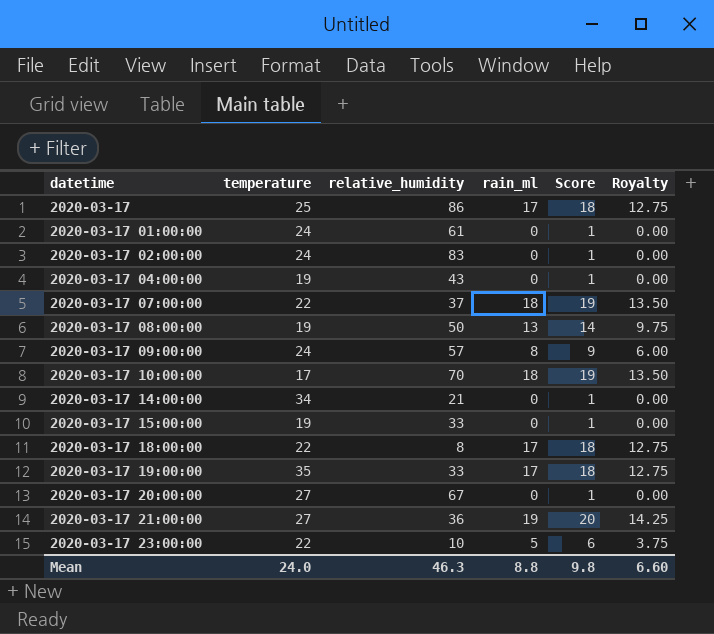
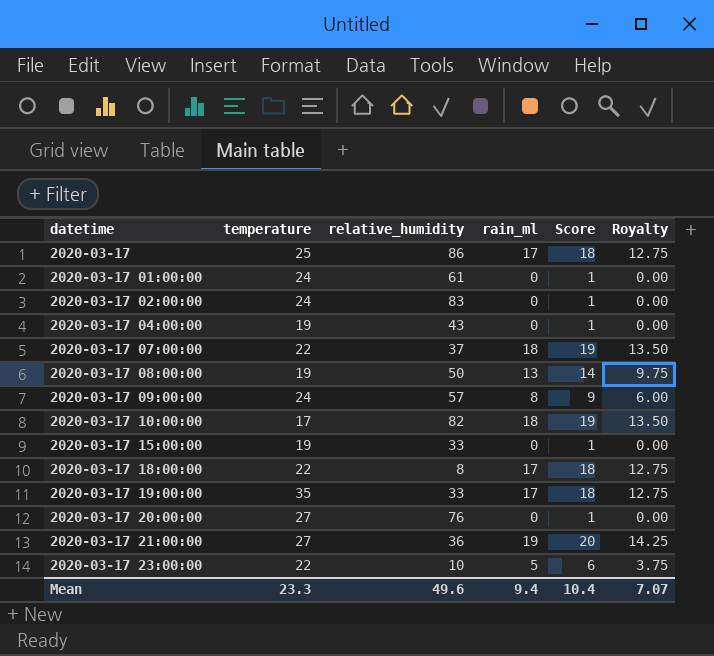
row 2020-03-17 14:00:00: 34 | 21 | 0 | 1 | 0.00 -> none
2020-03-17 10:00:00 | relative_humidity: 70 -> 82
2020-03-17 20:00:00 | relative_humidity: 67 -> 76
Mean | temperature: 24.0 -> 23.3
Mean | relative_humidity: 46.3 -> 49.6
Mean | rain_ml: 8.8 -> 9.4
Mean | Score: 9.8 -> 10.4
Mean | Royalty: 6.60 -> 7.07

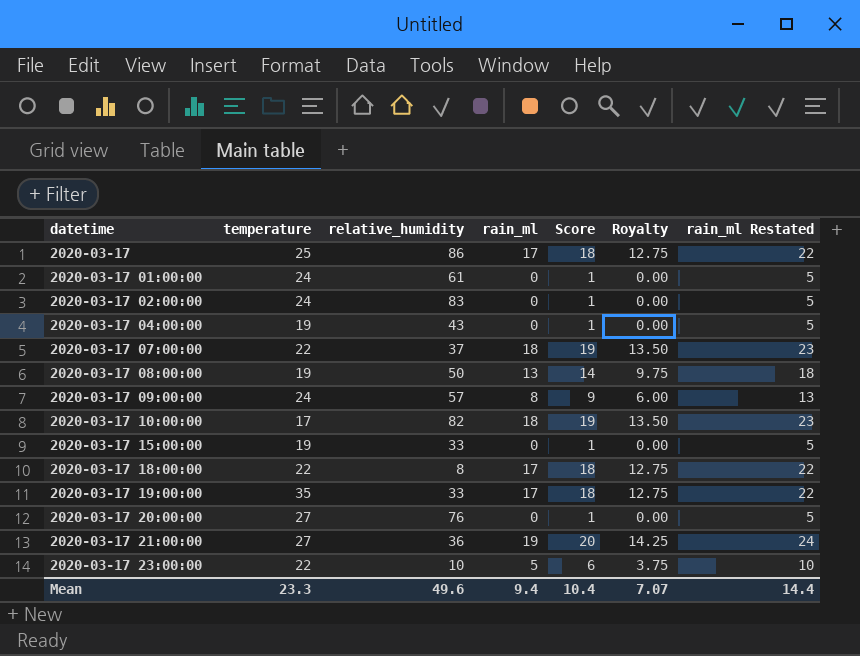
column rain_ml Restated | formula: none -> [rain_ml] + 5

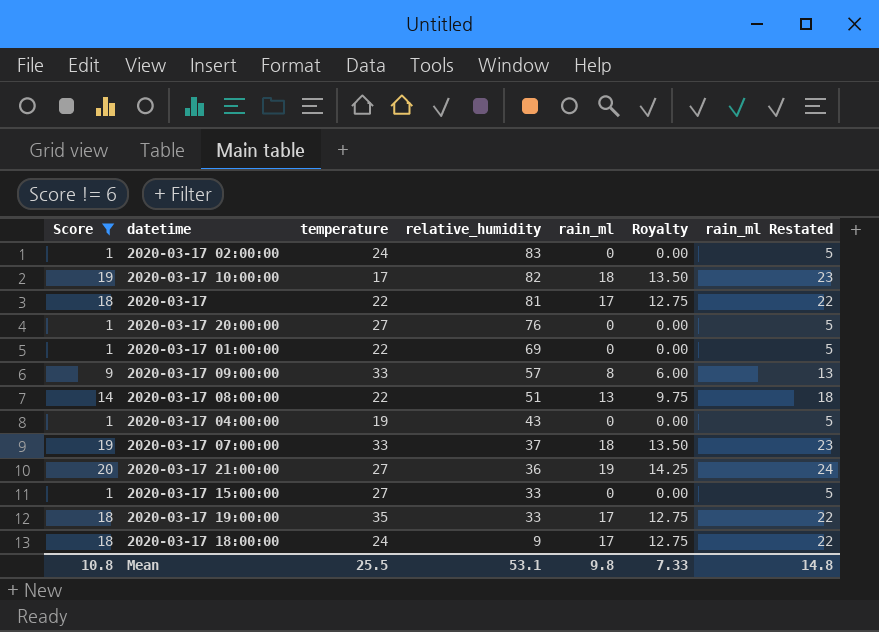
filter: none -> Score != 6
row order: datetime ascending -> relative_humidity descending
column Score | position: 5 -> 1
2020-03-17 | temperature: 25 -> 22
2020-03-17 | relative_humidity: 86 -> 81
2020-03-17 01:00:00 | temperature: 24 -> 22
2020-03-17 01:00:00 | relative_humidity: 61 -> 69
2020-03-17 09:00:00 | temperature: 24 -> 33
2020-03-17 08:00:00 | temperature: 19 -> 22
2020-03-17 08:00:00 | relative_humidity: 50 -> 51
2020-03-17 07:00:00 | temperature: 22 -> 33
2020-03-17 15:00:00 | temperature: 19 -> 27
2020-03-17 18:00:00 | temperature: 22 -> 24
2020-03-17 18:00:00 | relative_humidity: 8 -> 9
Mean | Score: 10.4 -> 10.8
Mean | temperature: 23.3 -> 25.5
Mean | relative_humidity: 49.6 -> 53.1
Mean | rain_ml: 9.4 -> 9.8
Mean | Royalty: 7.07 -> 7.33
Mean | rain_ml Restated: 14.4 -> 14.8

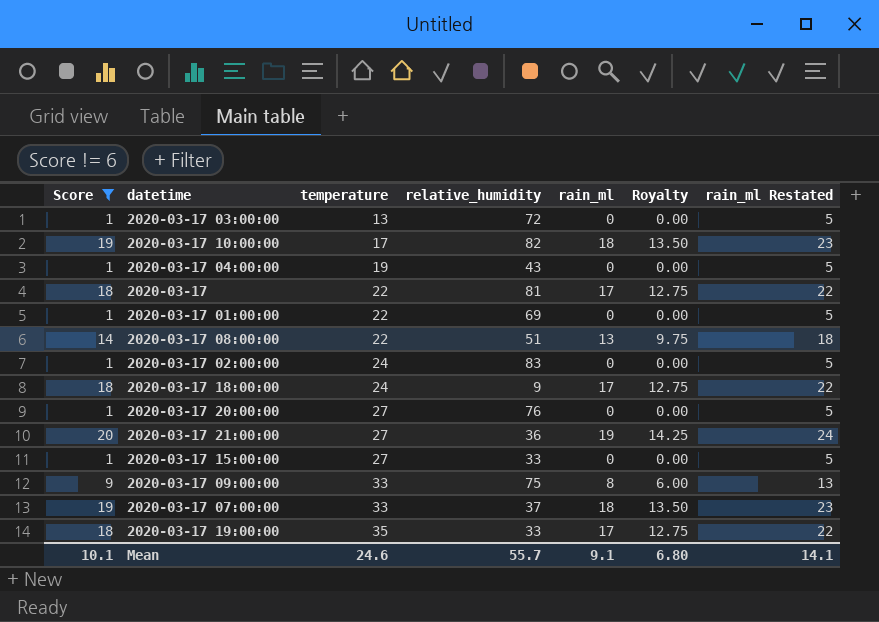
row order: relative_humidity descending -> temperature ascending
row 2020-03-17 03:00:00: none -> 1 | 13 | 72 | 0 | 0.00 | 5
2020-03-17 09:00:00 | relative_humidity: 57 -> 75
Mean | Score: 10.8 -> 10.1
Mean | temperature: 25.5 -> 24.6
Mean | relative_humidity: 53.1 -> 55.7
Mean | rain_ml: 9.8 -> 9.1
Mean | Royalty: 7.33 -> 6.80
Mean | rain_ml Restated: 14.8 -> 14.1

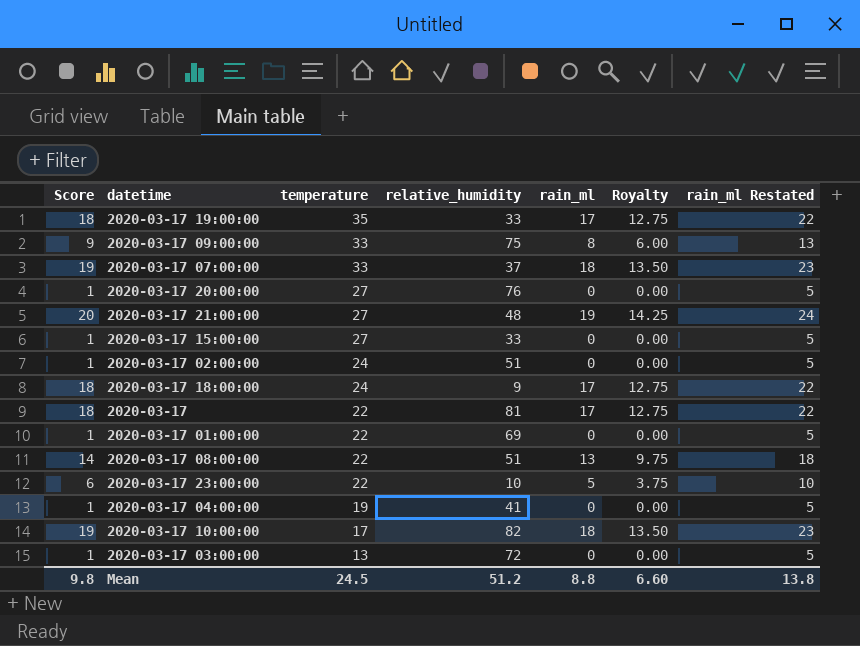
filter: Score != 6 -> none
row order: temperature ascending -> temperature descending
2020-03-17 21:00:00 | relative_humidity: 36 -> 48
2020-03-17 02:00:00 | relative_humidity: 83 -> 51
2020-03-17 04:00:00 | relative_humidity: 43 -> 41
Mean | Score: 10.1 -> 9.8
Mean | temperature: 24.6 -> 24.5
Mean | relative_humidity: 55.7 -> 51.2
Mean | rain_ml: 9.1 -> 8.8
Mean | Royalty: 6.80 -> 6.60
Mean | rain_ml Restated: 14.1 -> 13.8

